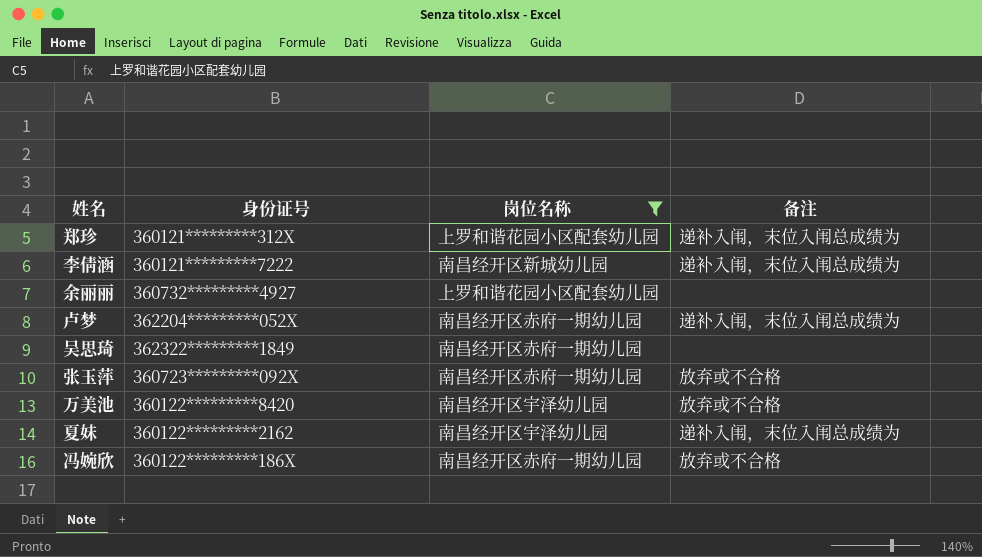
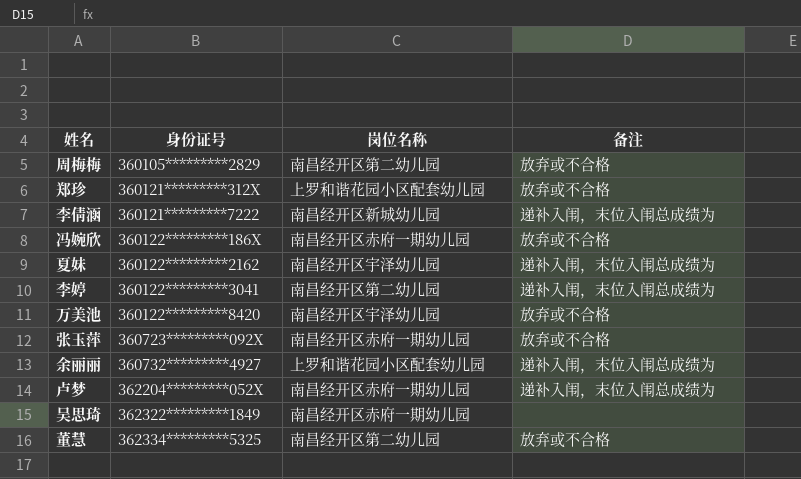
filter: 岗位名称 != 南昌经开区第二幼儿园 -> none
row order: none -> 身份证号 ascending
郑珍 | 备注: 递补入闱，末位入闱总成绩为 -> 放弃或不合格
余丽丽 | 备注: none -> 递补入闱，末位入闱总成绩为

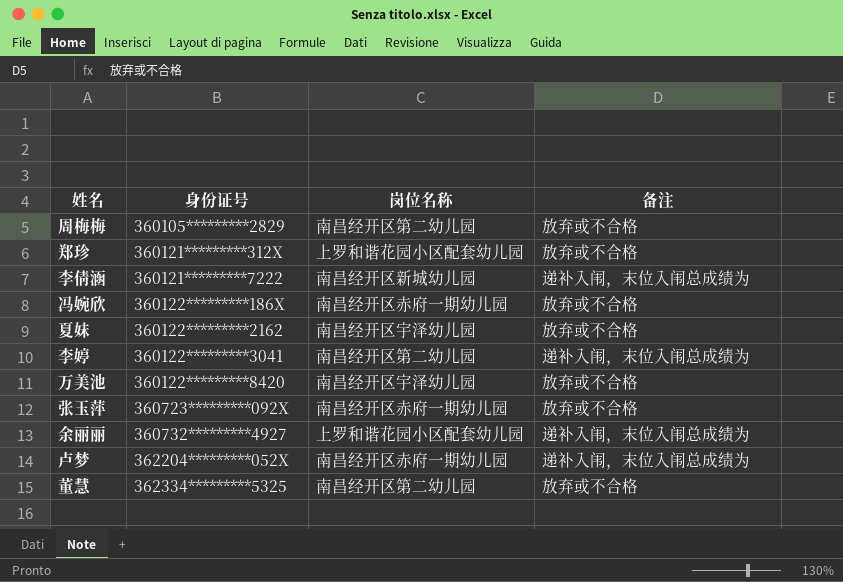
row 吴思琦: 362322*********1849 | 南昌经开区赤府一期幼儿园 | none -> none
夏妹 | 备注: 递补入闱，末位入闱总成绩为 -> 放弃或不合格

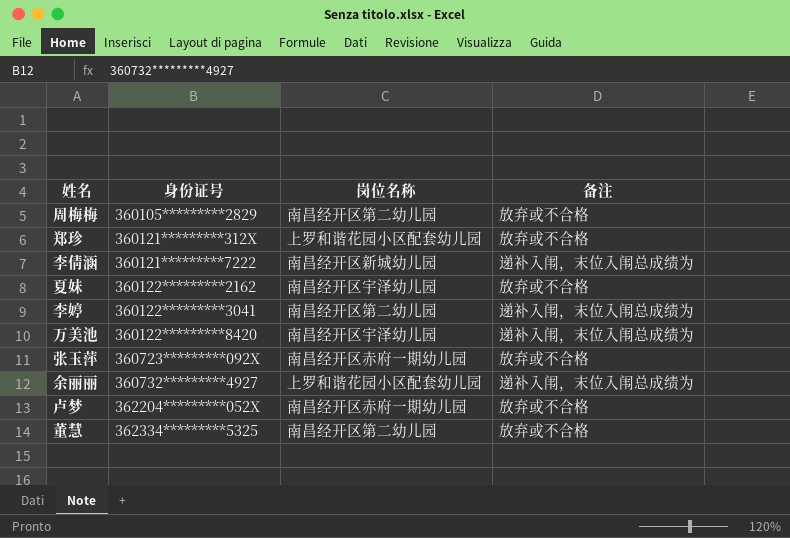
row 冯婉欣: 360122*********186X | 南昌经开区赤府一期幼儿园 | 放弃或不合格 -> none
万美池 | 备注: 放弃或不合格 -> 递补入闱，末位入闱总成绩为
卢梦 | 备注: 递补入闱，末位入闱总成绩为 -> 放弃或不合格

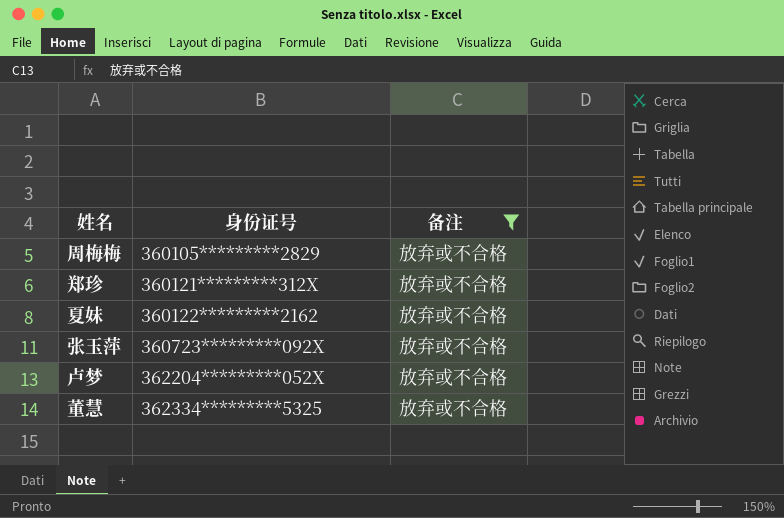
filter: none -> 备注 = 放弃或不合格
column 岗位名称 | position: 3 -> none

